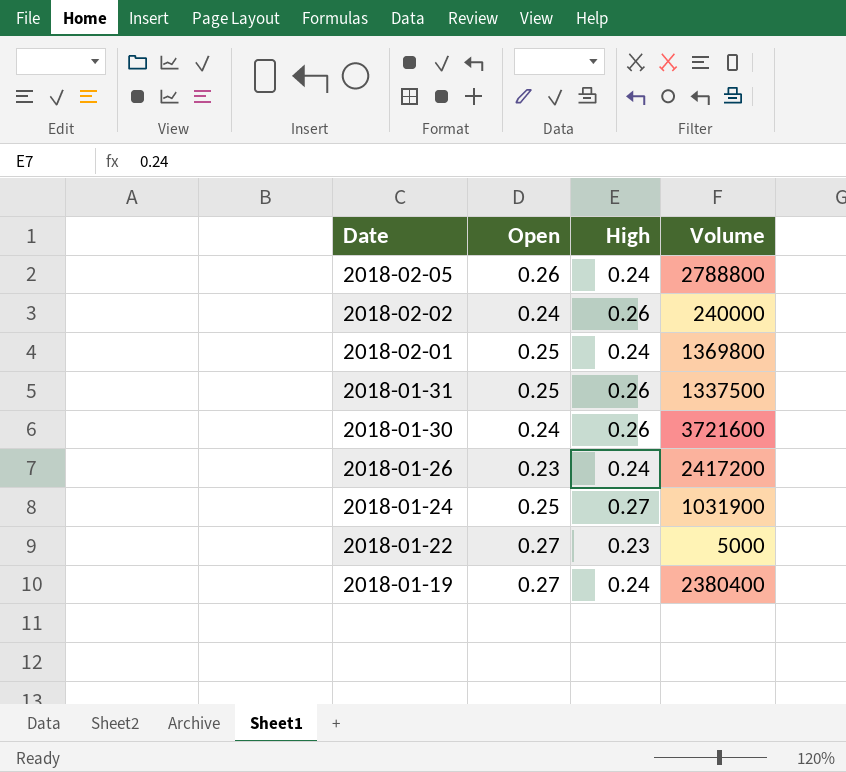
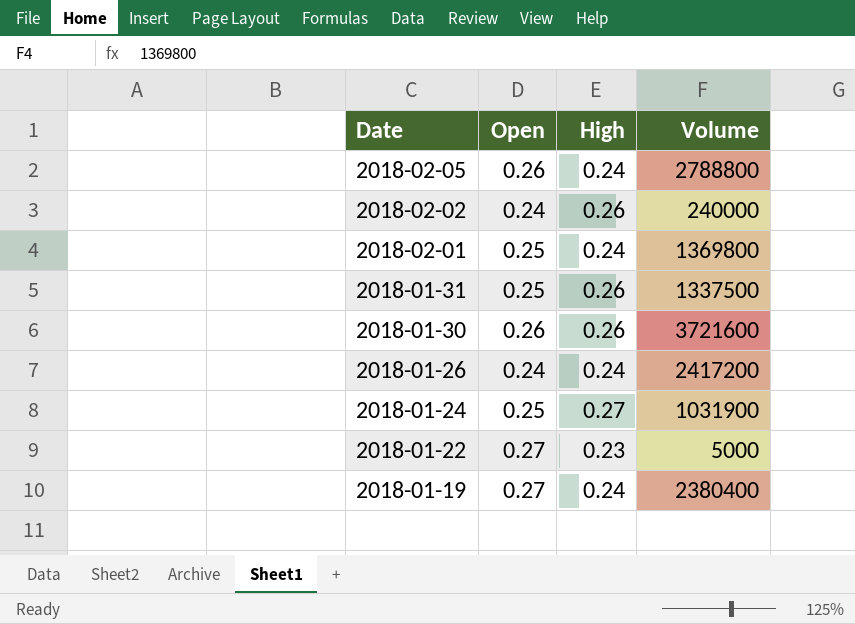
2018-01-30 | Open: 0.24 -> 0.26
2018-01-26 | Open: 0.23 -> 0.24

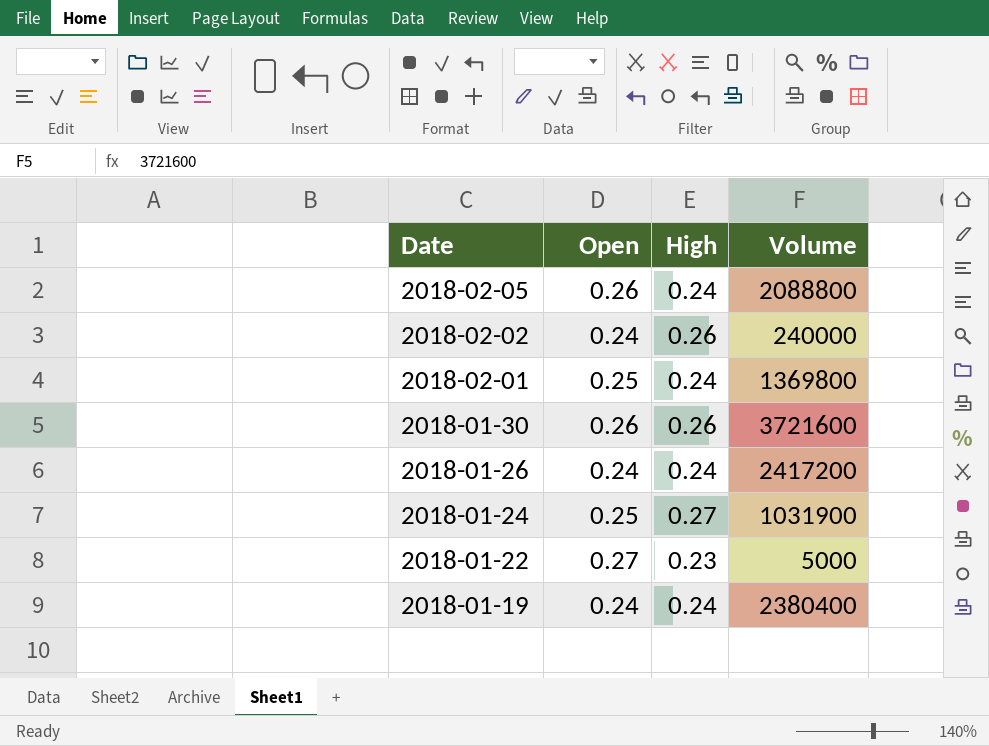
row 2018-01-31: 0.25 | 0.26 | 1337500 -> none
2018-02-05 | Volume: 2788800 -> 2088800
2018-01-19 | Open: 0.27 -> 0.24

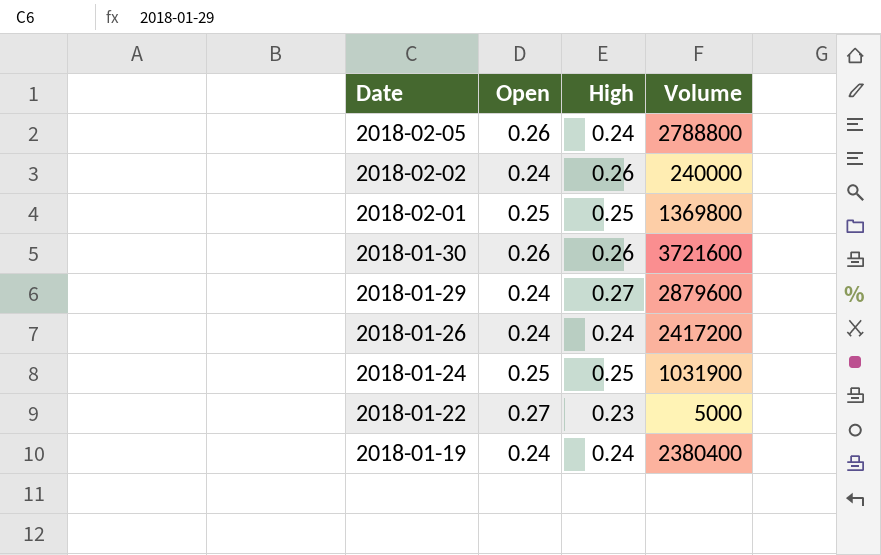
2018-02-05 | Volume: 2088800 -> 2788800
2018-02-01 | High: 0.24 -> 0.25
row 2018-01-29: none -> 0.24 | 0.27 | 2879600
2018-01-24 | High: 0.27 -> 0.25

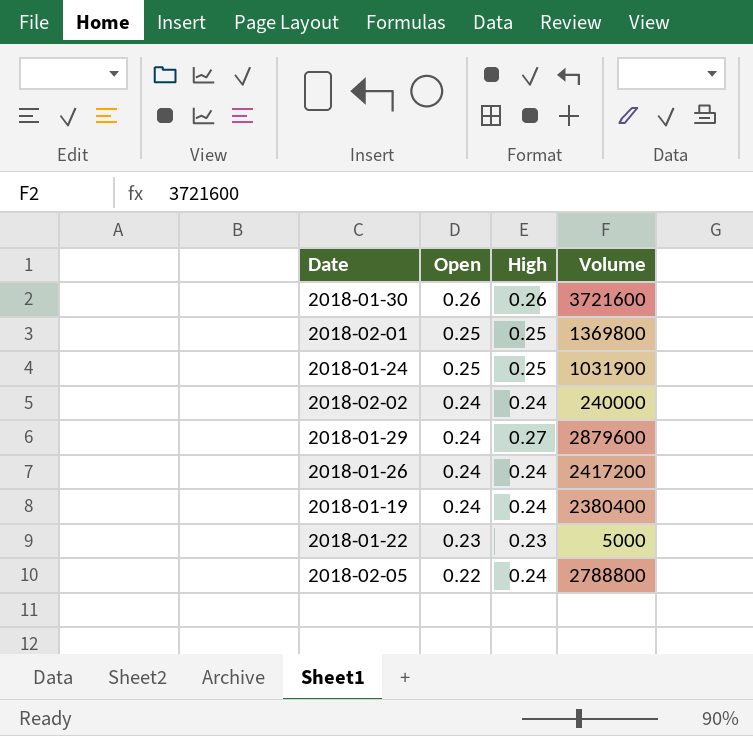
row order: Date descending -> Open descending
2018-02-02 | High: 0.26 -> 0.24
2018-01-22 | Open: 0.27 -> 0.23
2018-02-05 | Open: 0.26 -> 0.22

